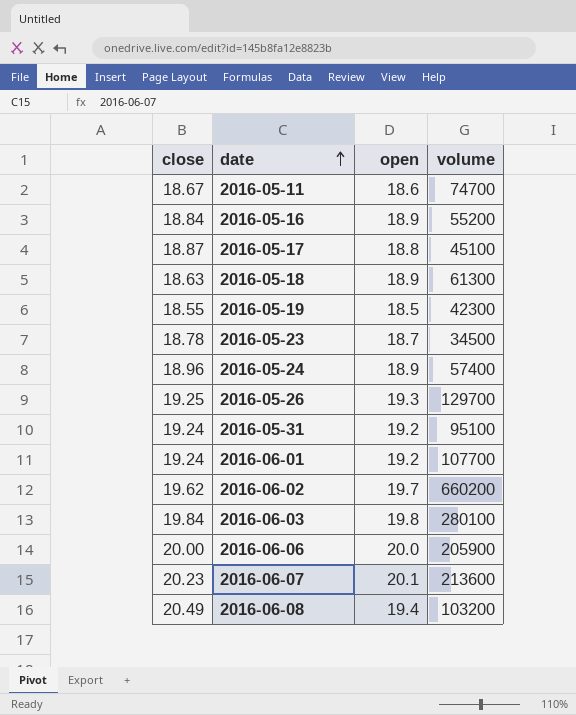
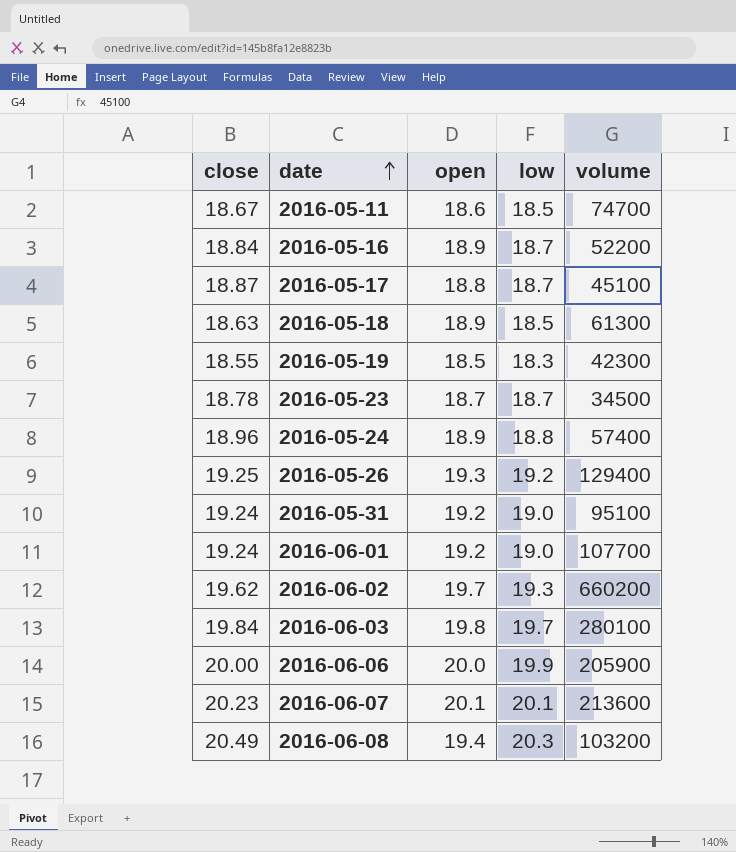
column low | position: none -> 4
2016-05-16 | volume: 55200 -> 52200
2016-05-26 | volume: 129700 -> 129400

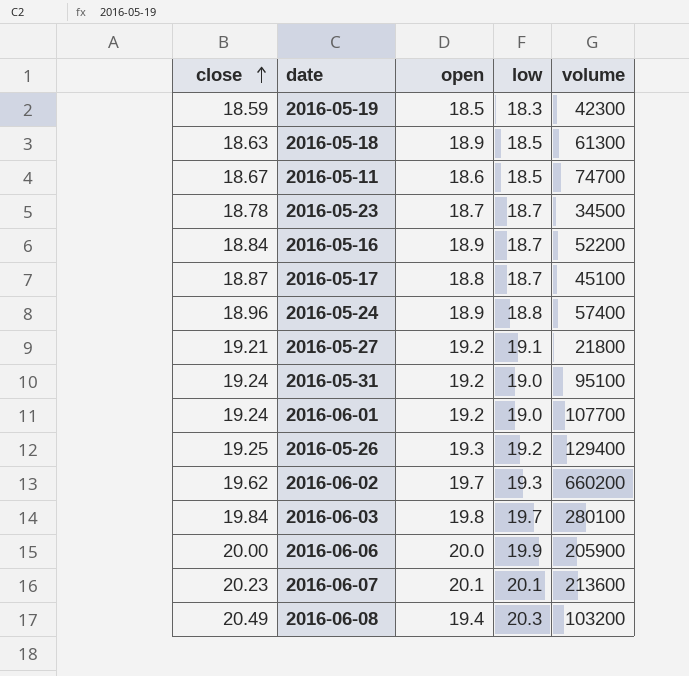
row order: date ascending -> close ascending
2016-05-19 | close: 18.55 -> 18.59
row 2016-05-27: none -> 19.21 | 19.2 | 19.1 | 21800

